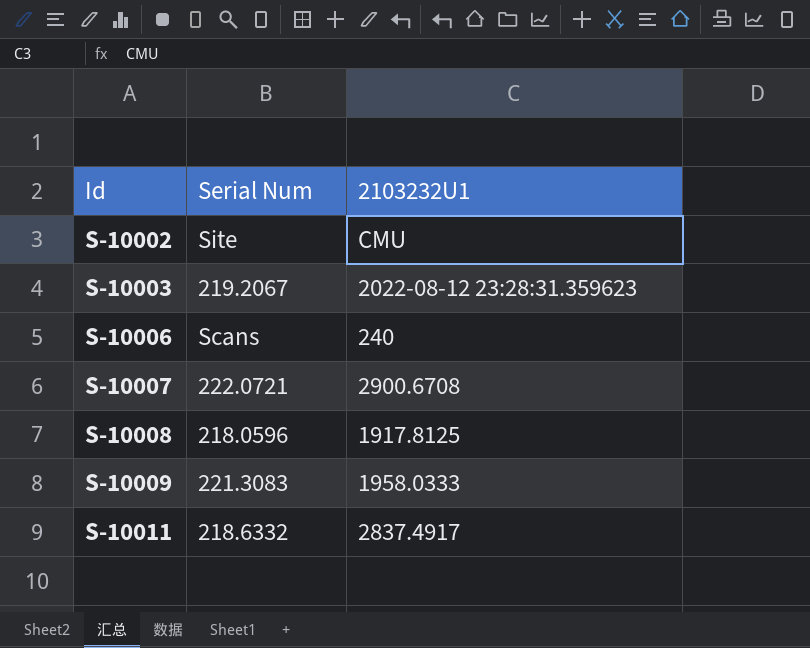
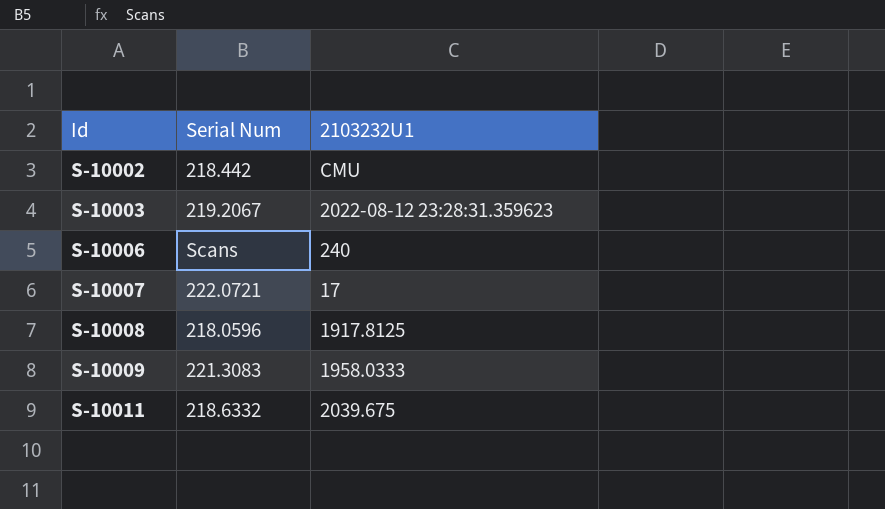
S-10002 | Serial Num: Site -> 218.442
S-10007 | 2103232U1: 2900.6708 -> 17
S-10011 | 2103232U1: 2837.4917 -> 2039.675

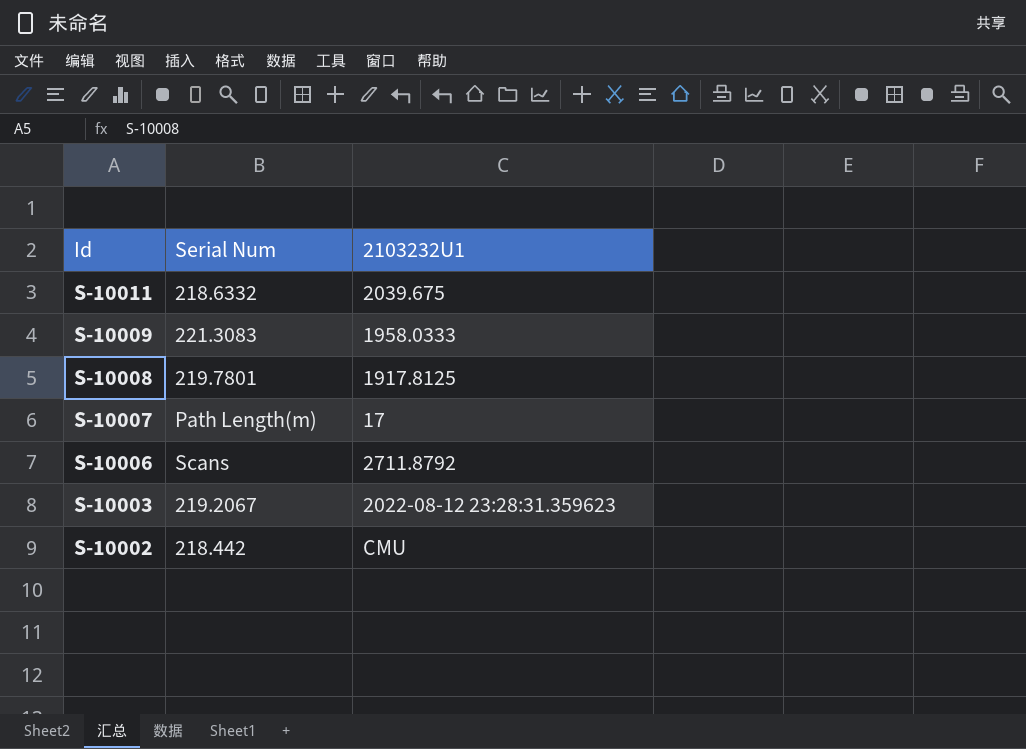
row order: Id ascending -> Id descending
S-10008 | Serial Num: 218.0596 -> 219.7801
S-10007 | Serial Num: 222.0721 -> Path Length(m)
S-10006 | 2103232U1: 240 -> 2711.8792

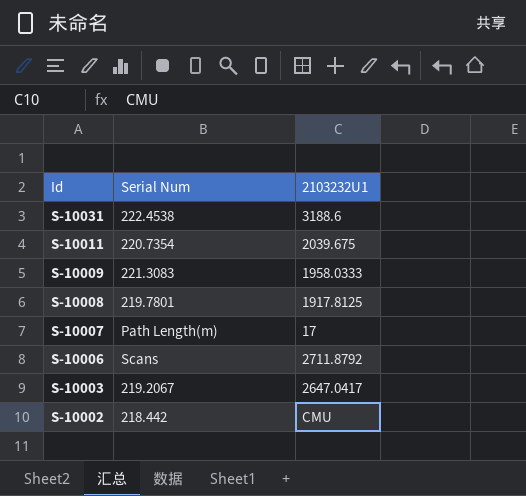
row S-10031: none -> 222.4538 | 3188.6
S-10011 | Serial Num: 218.6332 -> 220.7354
S-10003 | 2103232U1: 2022-08-12 23:28:31.359623 -> 2647.0417

